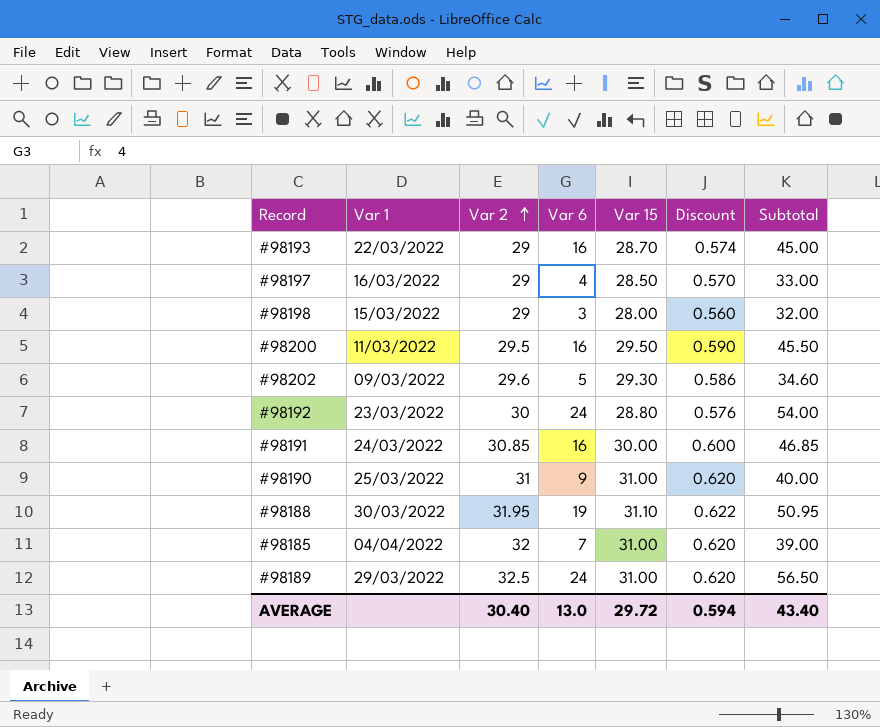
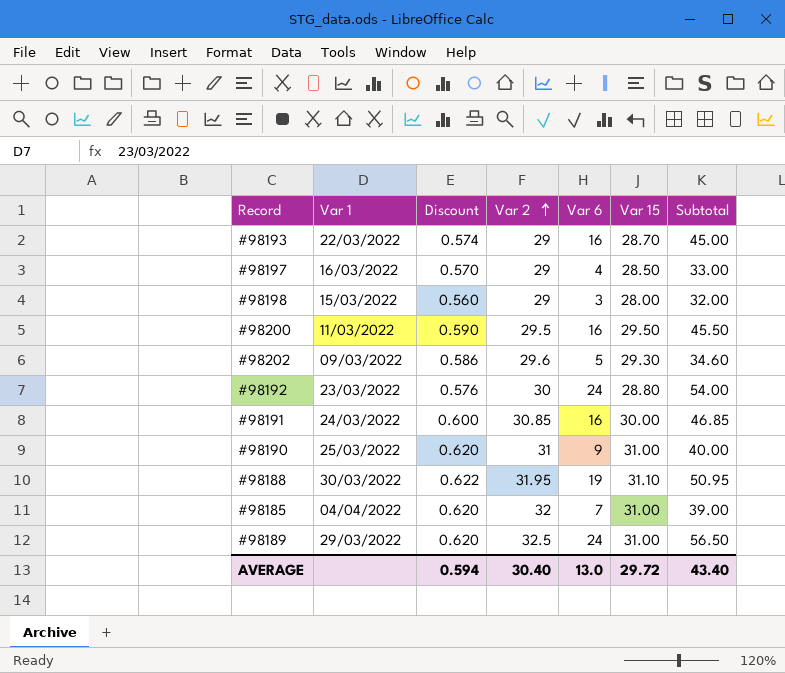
column Discount | position: 6 -> 3

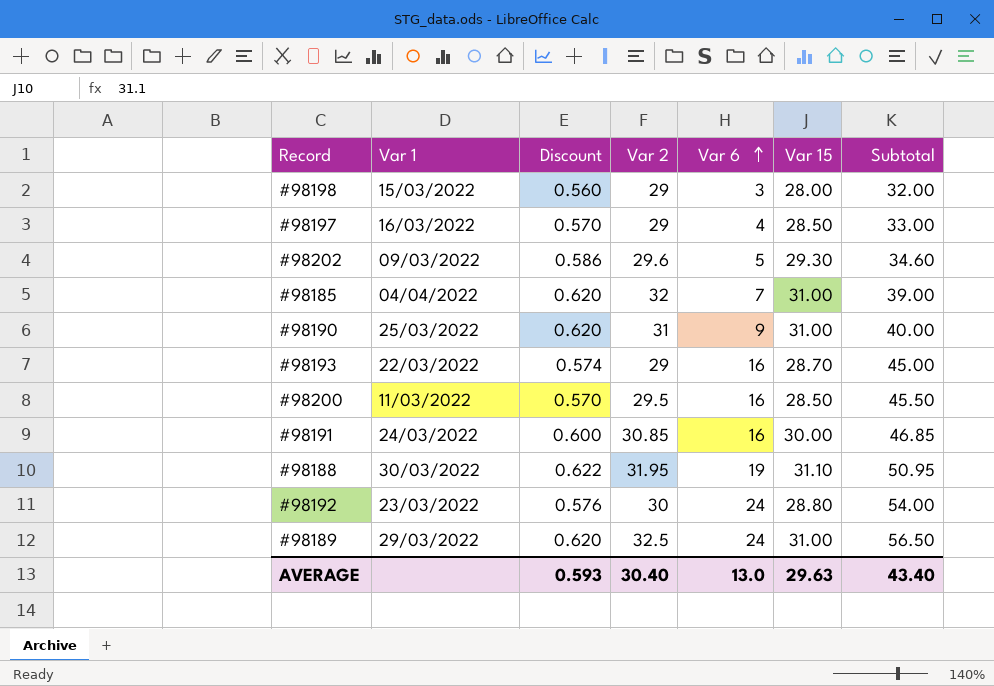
row order: Var 2 ascending -> Var 6 ascending
#98200 | Discount: 0.590 -> 0.570
#98200 | Var 15: 29.50 -> 28.50
AVERAGE | Discount: 0.594 -> 0.593
AVERAGE | Var 15: 29.72 -> 29.63

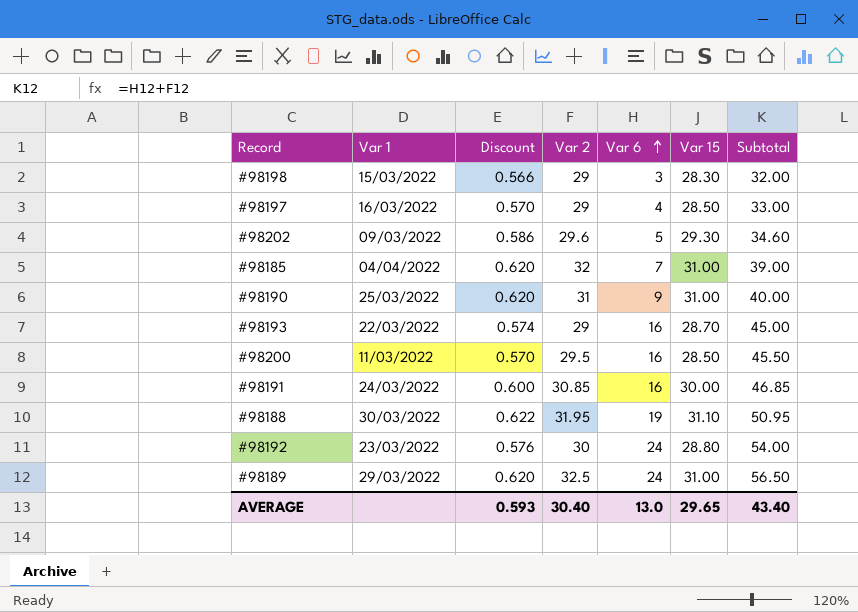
#98198 | Discount: 0.560 -> 0.566
#98198 | Var 15: 28.00 -> 28.30
AVERAGE | Var 15: 29.63 -> 29.65

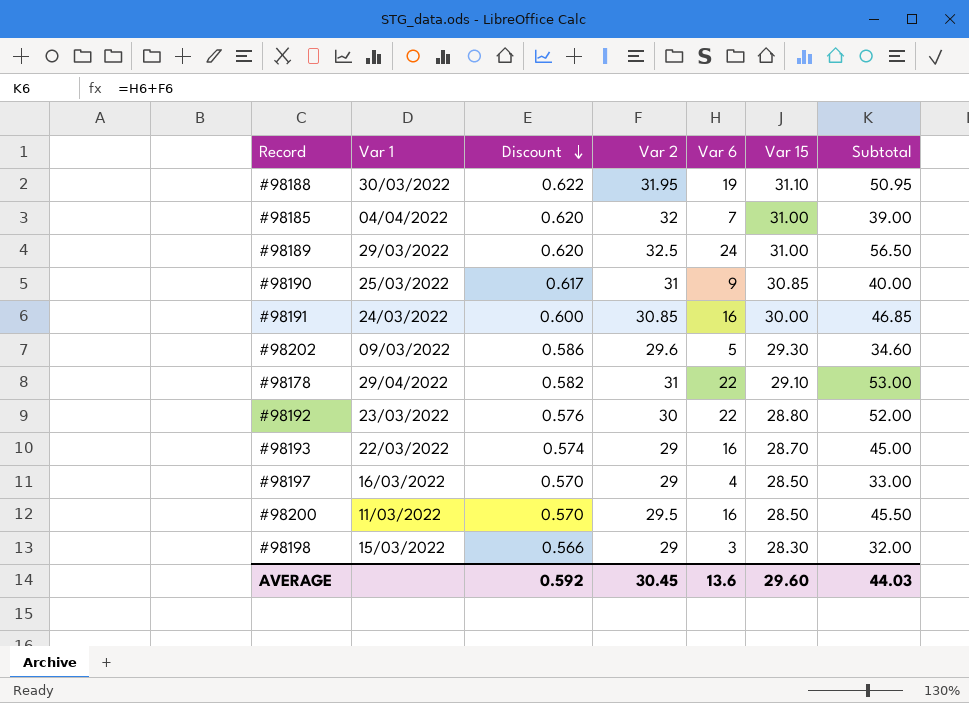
row order: Var 6 ascending -> Discount descending
#98190 | Discount: 0.620 -> 0.617
#98190 | Var 15: 31.00 -> 30.85
row #98178: none -> 29/04/2022 | 0.582 | 31 | 22 | 29.10 | 53.00
#98192 | Var 6: 24 -> 22
#98192 | Subtotal: 54.00 -> 52.00
AVERAGE | Discount: 0.593 -> 0.592
AVERAGE | Var 2: 30.40 -> 30.45
AVERAGE | Var 6: 13.0 -> 13.6
AVERAGE | Var 15: 29.65 -> 29.60
AVERAGE | Subtotal: 43.40 -> 44.03

